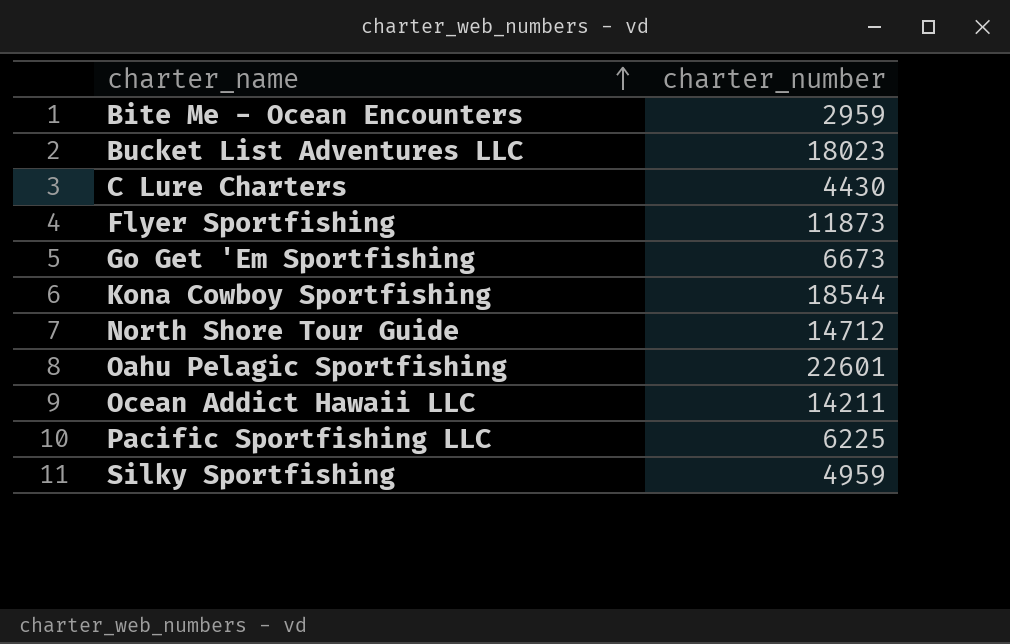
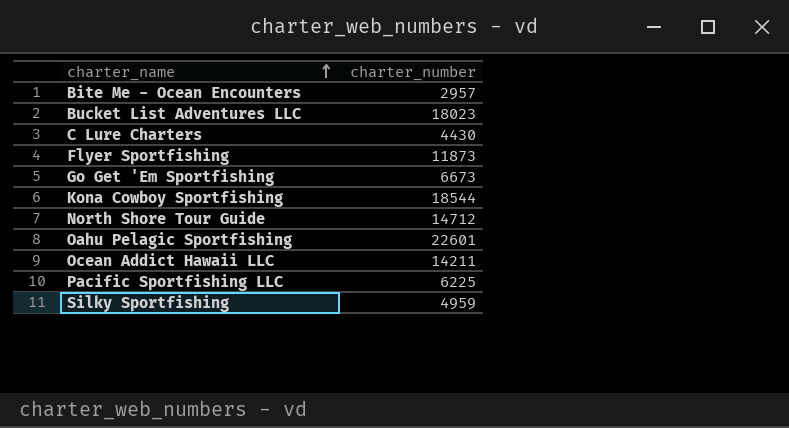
Bite Me - Ocean Encounters | charter_number: 2959 -> 2957

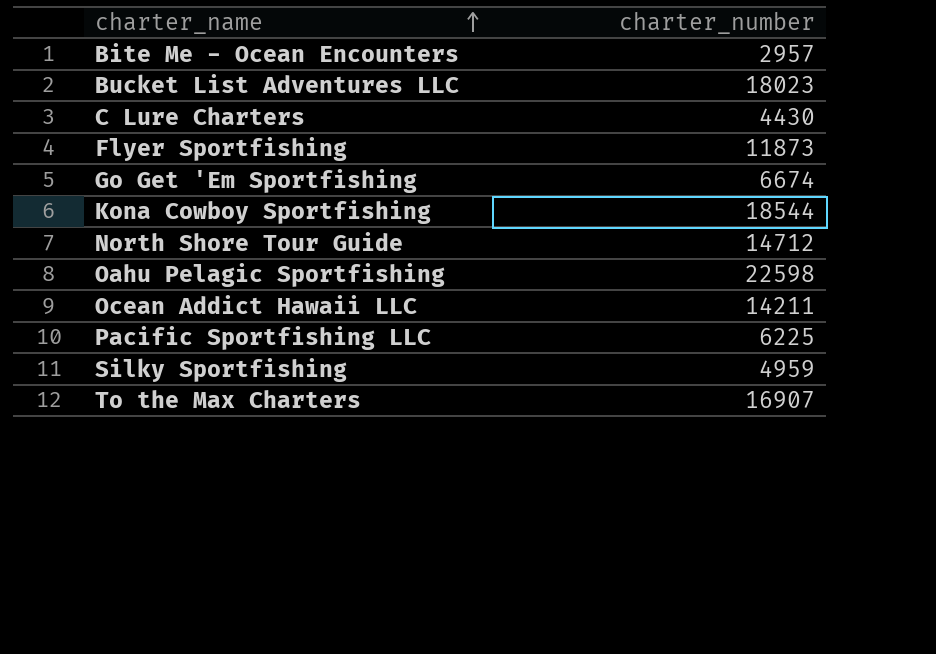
Go Get 'Em Sportfishing | charter_number: 6673 -> 6674
Oahu Pelagic Sportfishing | charter_number: 22601 -> 22598
row To the Max Charters: none -> 16907

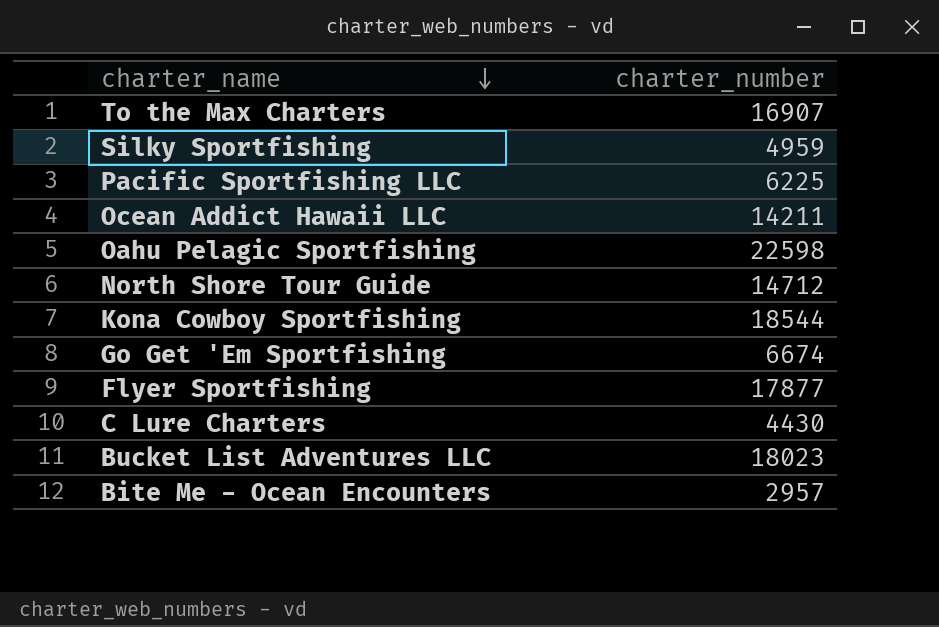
row order: charter_name ascending -> charter_name descending
Flyer Sportfishing | charter_number: 11873 -> 17877

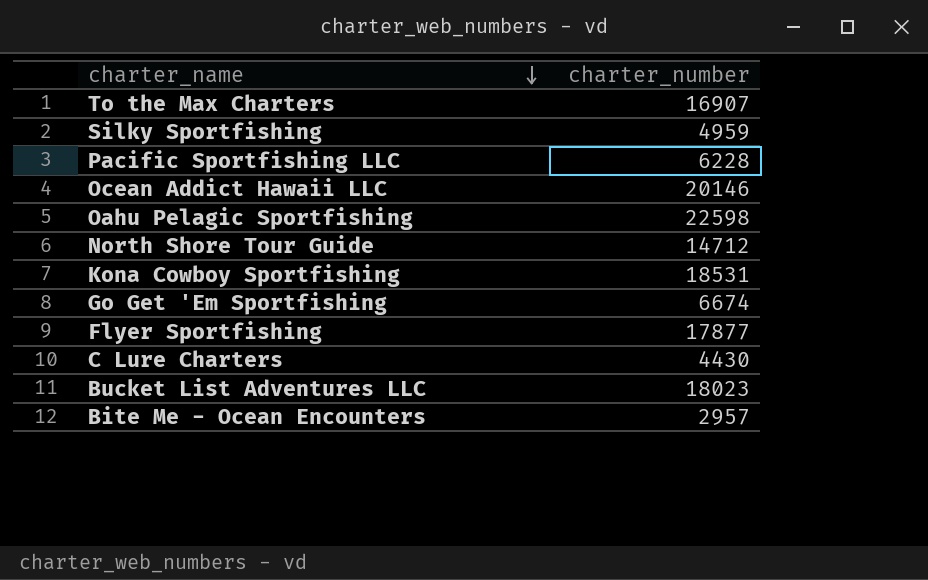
Pacific Sportfishing LLC | charter_number: 6225 -> 6228
Ocean Addict Hawaii LLC | charter_number: 14211 -> 20146
Kona Cowboy Sportfishing | charter_number: 18544 -> 18531

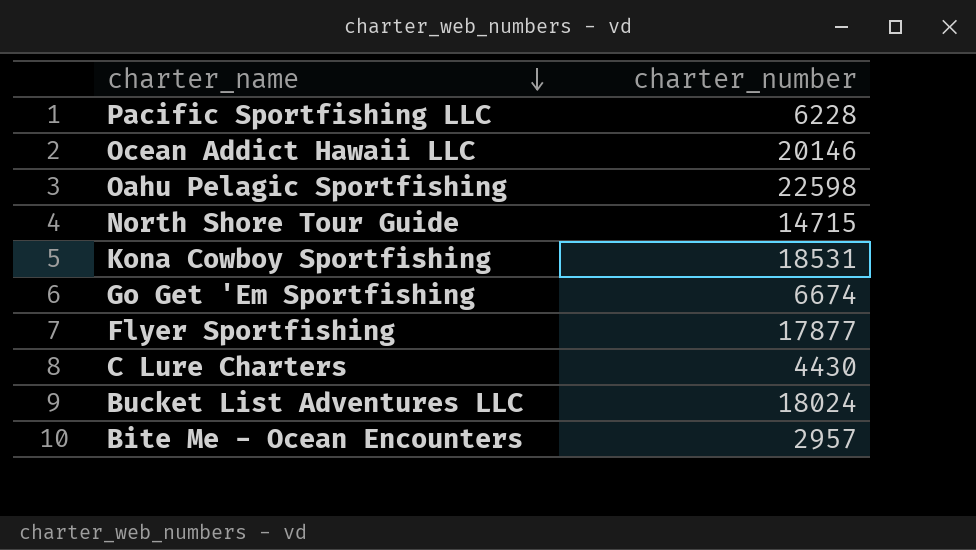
row To the Max Charters: 16907 -> none
row Silky Sportfishing: 4959 -> none
North Shore Tour Guide | charter_number: 14712 -> 14715
Bucket List Adventures LLC | charter_number: 18023 -> 18024

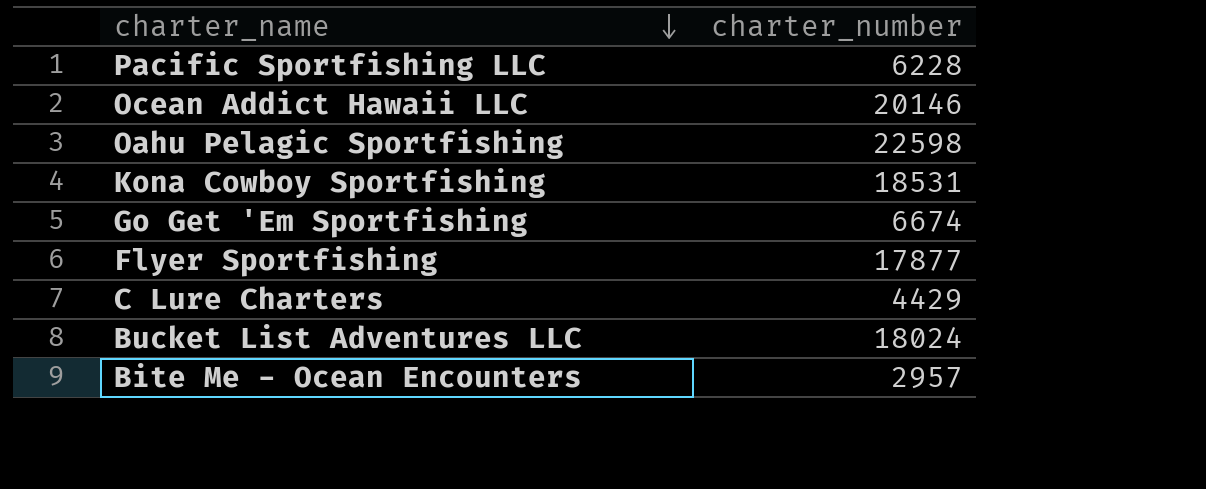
row North Shore Tour Guide: 14715 -> none
C Lure Charters | charter_number: 4430 -> 4429

